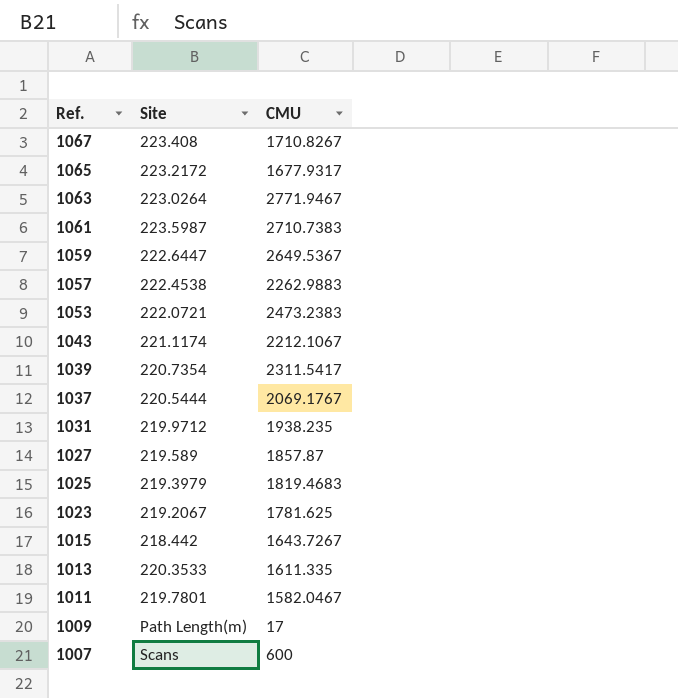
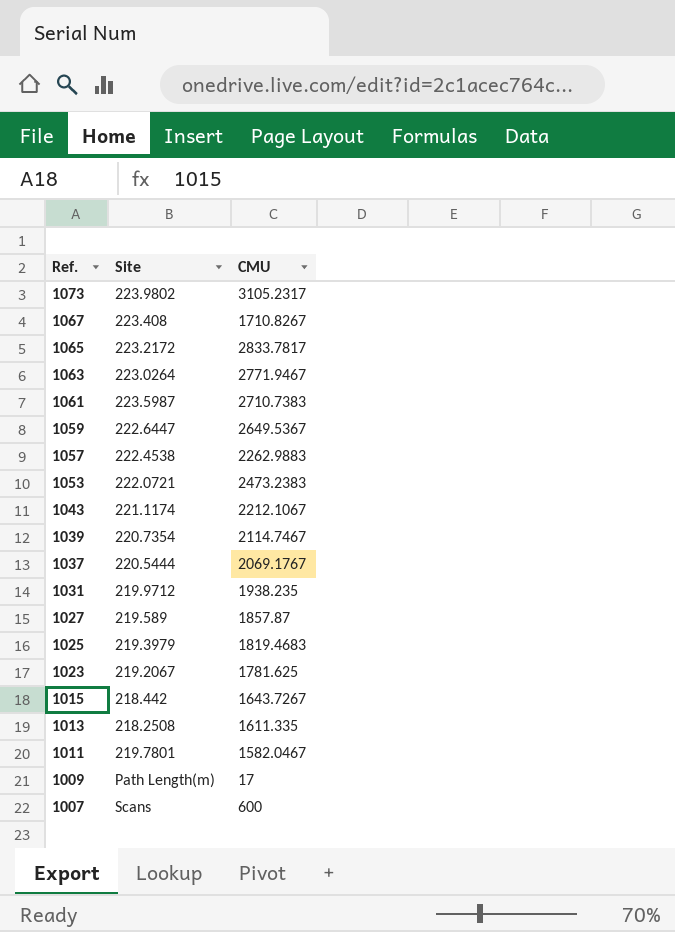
row 1073: none -> 223.9802 | 3105.2317
1065 | CMU: 1677.9317 -> 2833.7817
1039 | CMU: 2311.5417 -> 2114.7467
1013 | Site: 220.3533 -> 218.2508

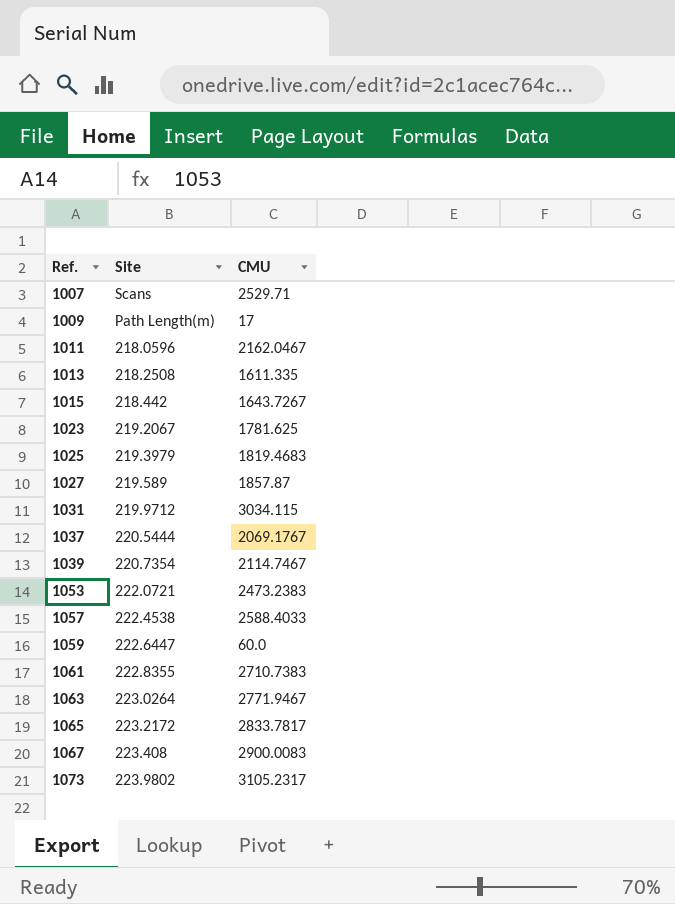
row order: Ref. descending -> Ref. ascending
row 1043: 221.1174 | 2212.1067 -> none
1007 | CMU: 600 -> 2529.71
1011 | Site: 219.7801 -> 218.0596
1011 | CMU: 1582.0467 -> 2162.0467
1031 | CMU: 1938.235 -> 3034.115
1057 | CMU: 2262.9883 -> 2588.4033
1059 | CMU: 2649.5367 -> 60.0
1061 | Site: 223.5987 -> 222.8355
1067 | CMU: 1710.8267 -> 2900.0083

